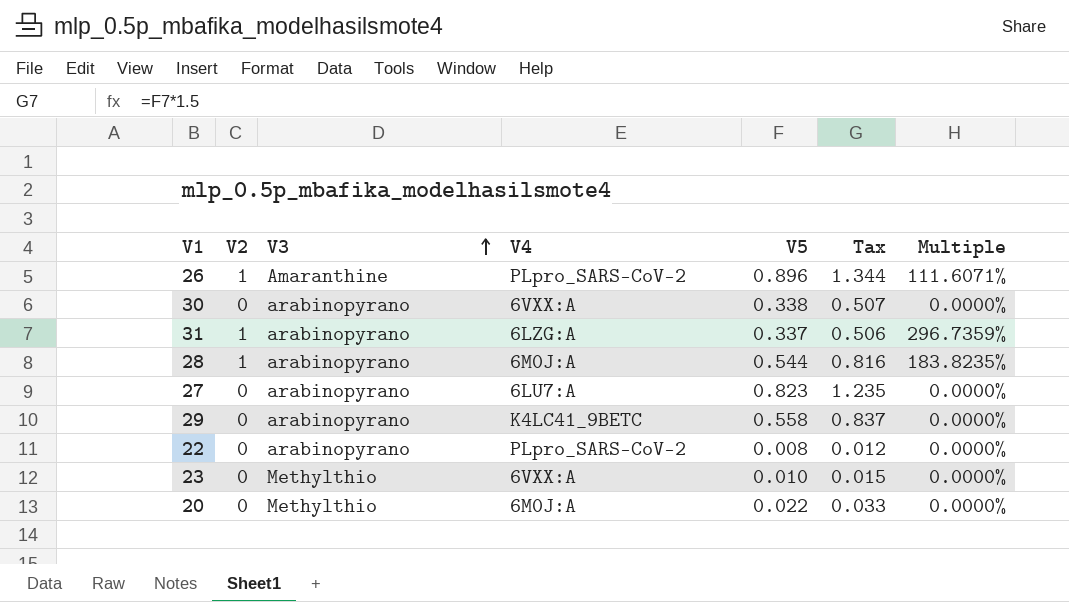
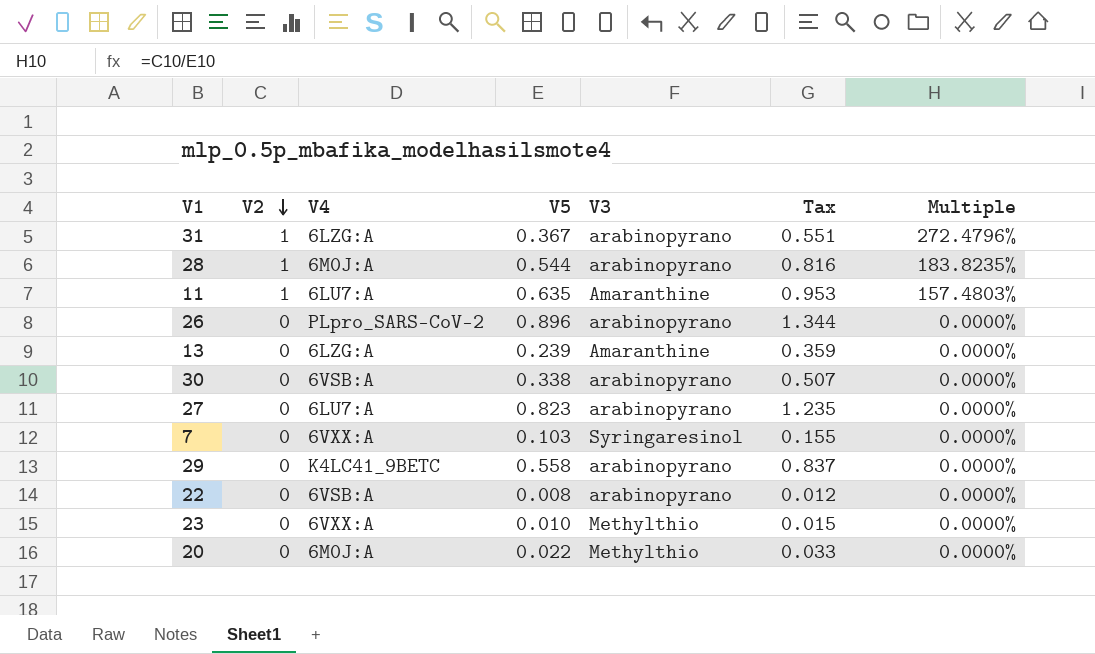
row order: V3 ascending -> V2 descending
column V3 | position: 3 -> 5
31 | V5: 0.337 -> 0.367
31 | Tax: 0.506 -> 0.551
31 | Multiple: 296.7359% -> 272.4796%
row 11: none -> 1 | 6LU7:A | 0.635 | Amaranthine | 0.953 | 157.4803%
26 | V2: 1 -> 0
26 | V3: Amaranthine -> arabinopyrano
26 | Multiple: 111.6071% -> 0.0000%
row 13: none -> 0 | 6LZG:A | 0.239 | Amaranthine | 0.359 | 0.0000%
30 | V4: 6VXX:A -> 6VSB:A
row 7: none -> 0 | 6VXX:A | 0.103 | Syringaresinol | 0.155 | 0.0000%
22 | V4: PLpro_SARS-CoV-2 -> 6VSB:A

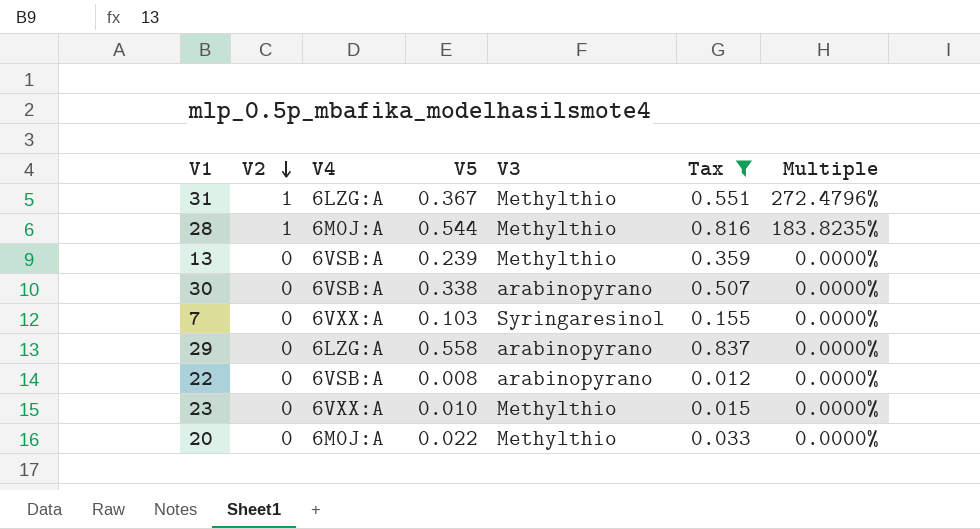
filter: none -> Tax <= 0.837
31 | V3: arabinopyrano -> Methylthio
28 | V3: arabinopyrano -> Methylthio
13 | V4: 6LZG:A -> 6VSB:A
13 | V3: Amaranthine -> Methylthio
29 | V4: K4LC41_9BETC -> 6LZG:A

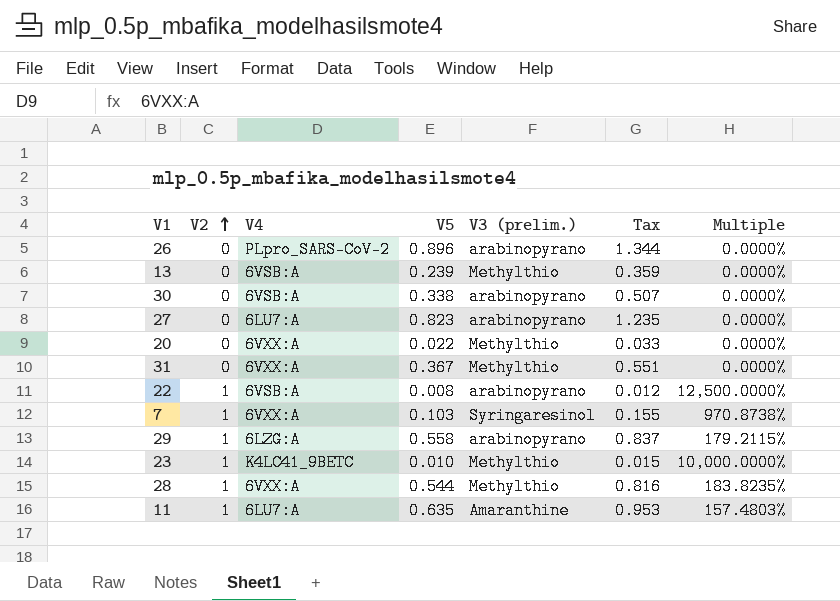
filter: Tax <= 0.837 -> none
row order: V2 descending -> V2 ascending
column name: V3 -> V3 (prelim.)
20 | V4: 6M0J:A -> 6VXX:A
31 | V2: 1 -> 0
31 | V4: 6LZG:A -> 6VXX:A
31 | Multiple: 272.4796% -> 0.0000%
22 | V2: 0 -> 1
22 | Multiple: 0.0000% -> 12,500.0000%
7 | V2: 0 -> 1
7 | Multiple: 0.0000% -> 970.8738%
29 | V2: 0 -> 1
29 | Multiple: 0.0000% -> 179.2115%
23 | V2: 0 -> 1
23 | V4: 6VXX:A -> K4LC41_9BETC
23 | Multiple: 0.0000% -> 10,000.0000%
28 | V4: 6M0J:A -> 6VXX:A

